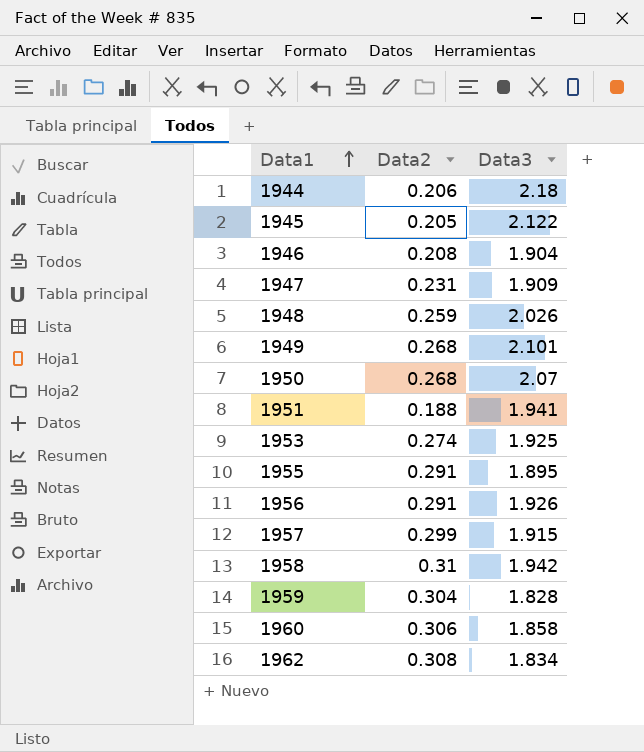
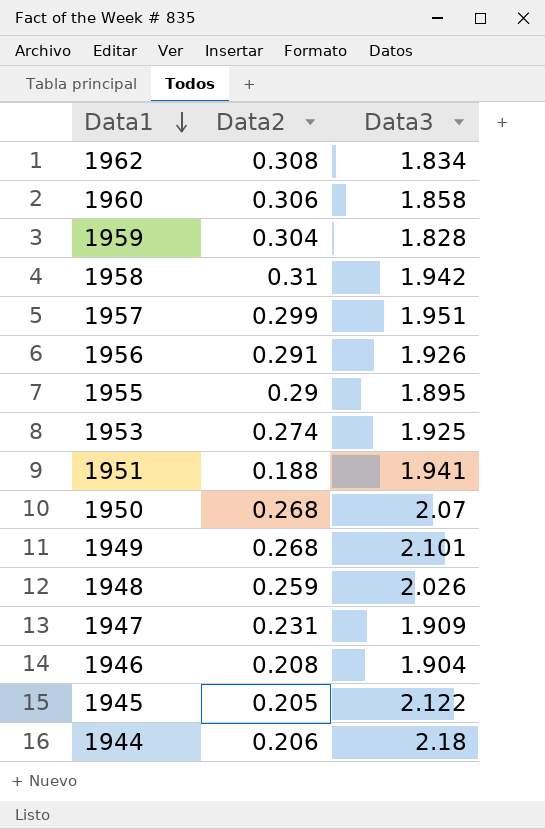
row order: Data1 ascending -> Data1 descending
1957 | Data3: 1.915 -> 1.951
1955 | Data2: 0.291 -> 0.29

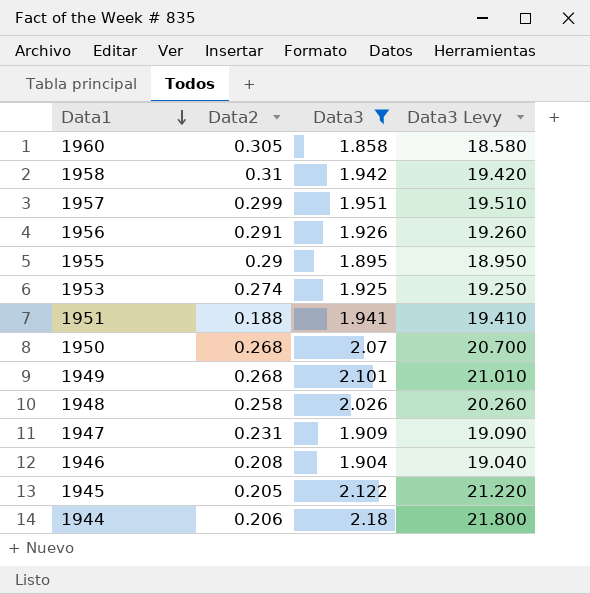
filter: none -> Data3 >= 1.858
column Data3 Levy | formula: none -> [Data3] * 10
1960 | Data2: 0.306 -> 0.305
1948 | Data2: 0.259 -> 0.258

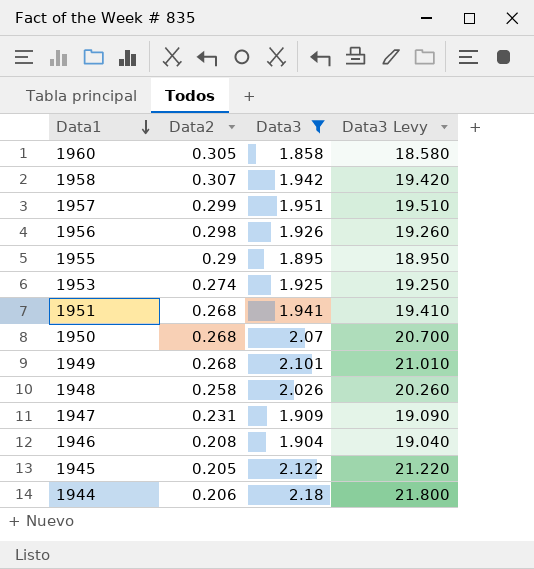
1958 | Data2: 0.31 -> 0.307
1956 | Data2: 0.291 -> 0.298
1951 | Data2: 0.188 -> 0.268

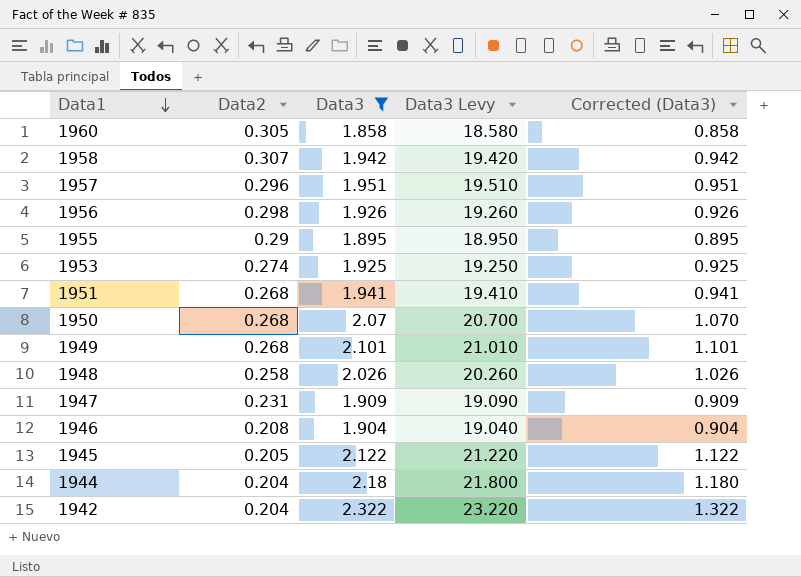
column Corrected (Data3) | formula: none -> [Data3] - 1
1957 | Data2: 0.299 -> 0.296
1944 | Data2: 0.206 -> 0.204
row 1942: none -> 0.204 | 2.322 | 23.220 | 1.322

